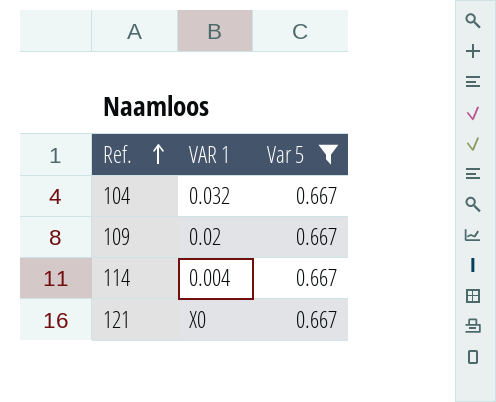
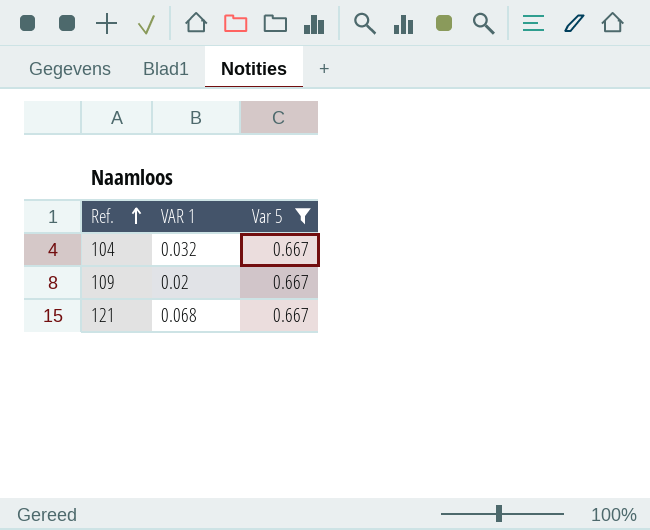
row 114: 0.004 | 0.667 -> none
121 | VAR 1: X0 -> 0.068

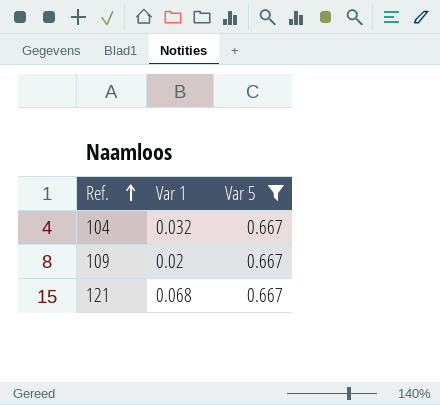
column name: VAR 1 -> Var 1

